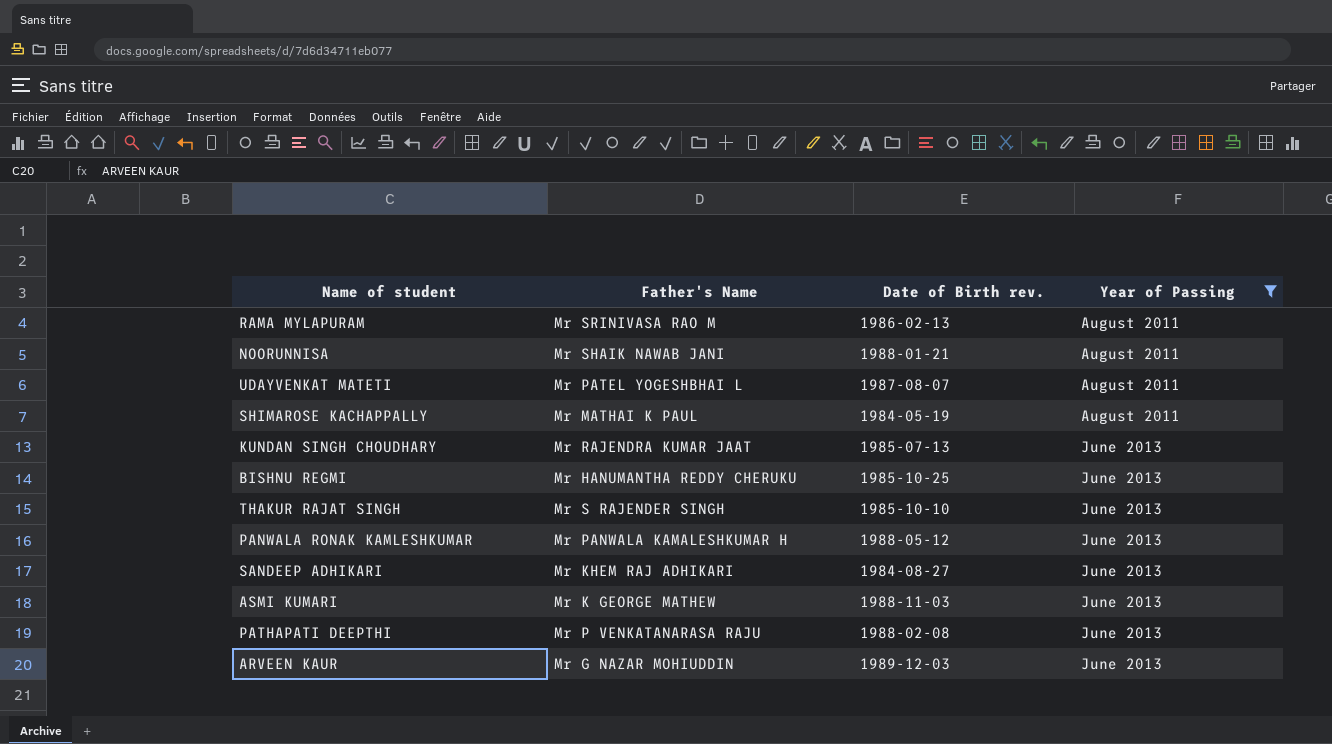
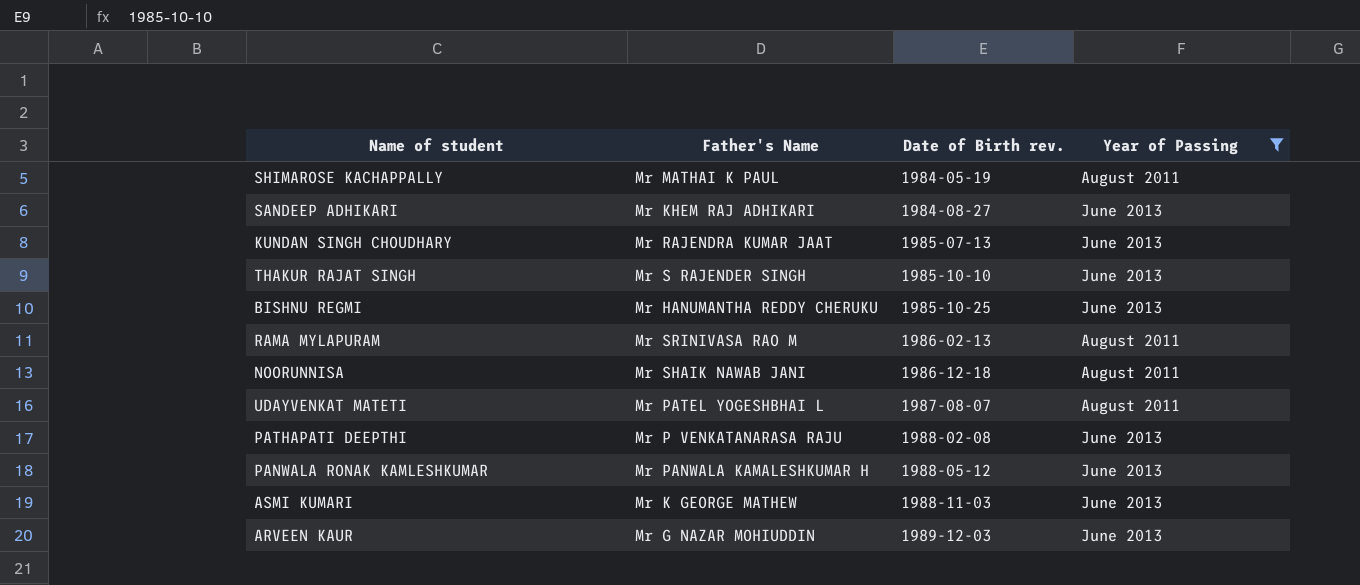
row order: Year of Passing ascending -> Date of Birth rev. ascending
NOORUNNISA | Date of Birth rev.: 1988-01-21 -> 1986-12-18

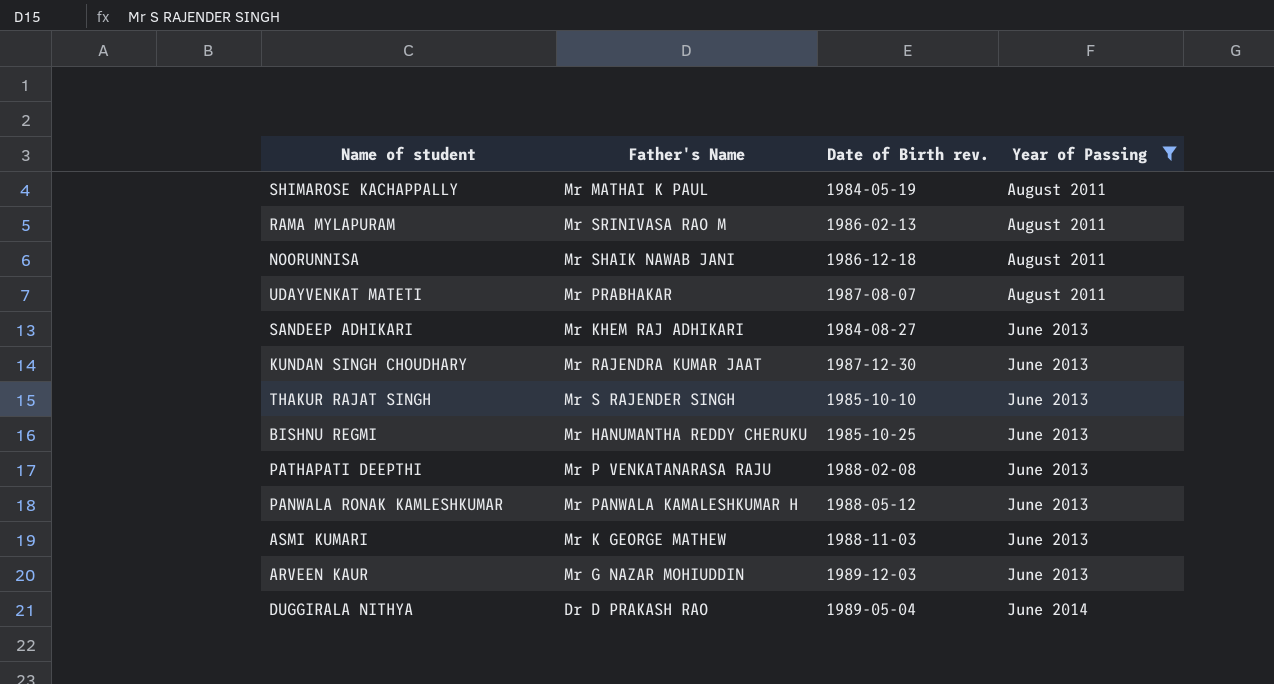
row order: Date of Birth rev. ascending -> Year of Passing ascending
UDAYVENKAT MATETI | Father's Name: Mr PATEL YOGESHBHAI L -> Mr PRABHAKAR
KUNDAN SINGH CHOUDHARY | Date of Birth rev.: 1985-07-13 -> 1987-12-30
row DUGGIRALA NITHYA: none -> Dr D PRAKASH RAO | 1989-05-04 | June 2014

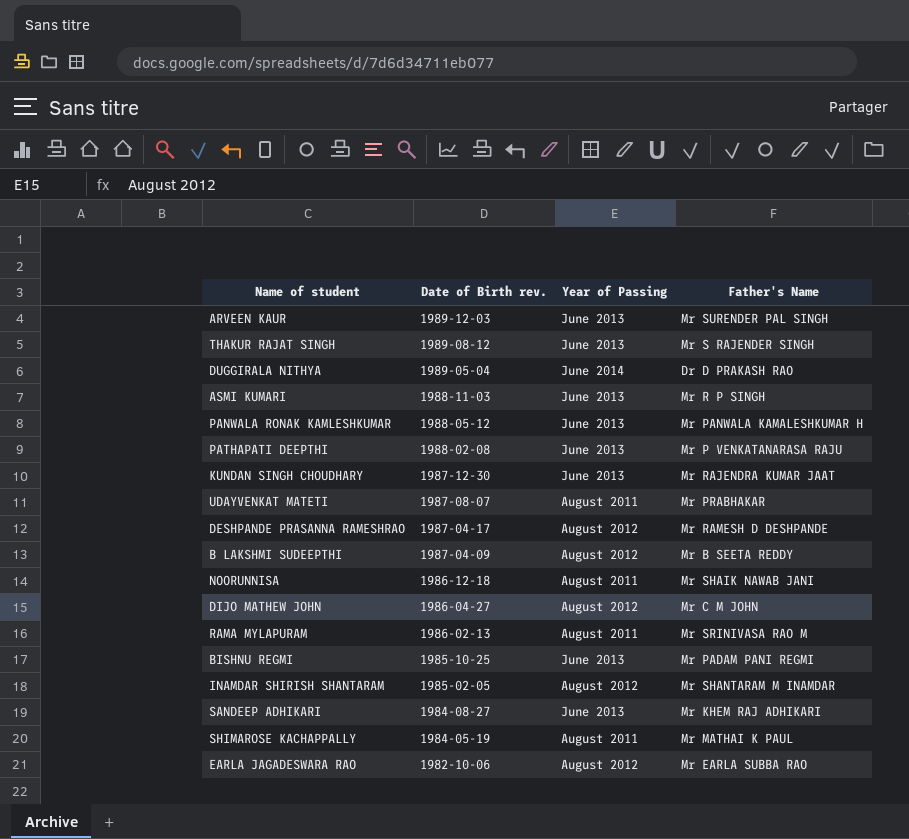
filter: Year of Passing != August 2012 -> none
row order: Year of Passing ascending -> Date of Birth rev. descending
column Father's Name | position: 2 -> 4
ARVEEN KAUR | Father's Name: Mr G NAZAR MOHIUDDIN -> Mr SURENDER PAL SINGH
THAKUR RAJAT SINGH | Date of Birth rev.: 1985-10-10 -> 1989-08-12
ASMI KUMARI | Father's Name: Mr K GEORGE MATHEW -> Mr R P SINGH
BISHNU REGMI | Father's Name: Mr HANUMANTHA REDDY CHERUKU -> Mr PADAM PANI REGMI

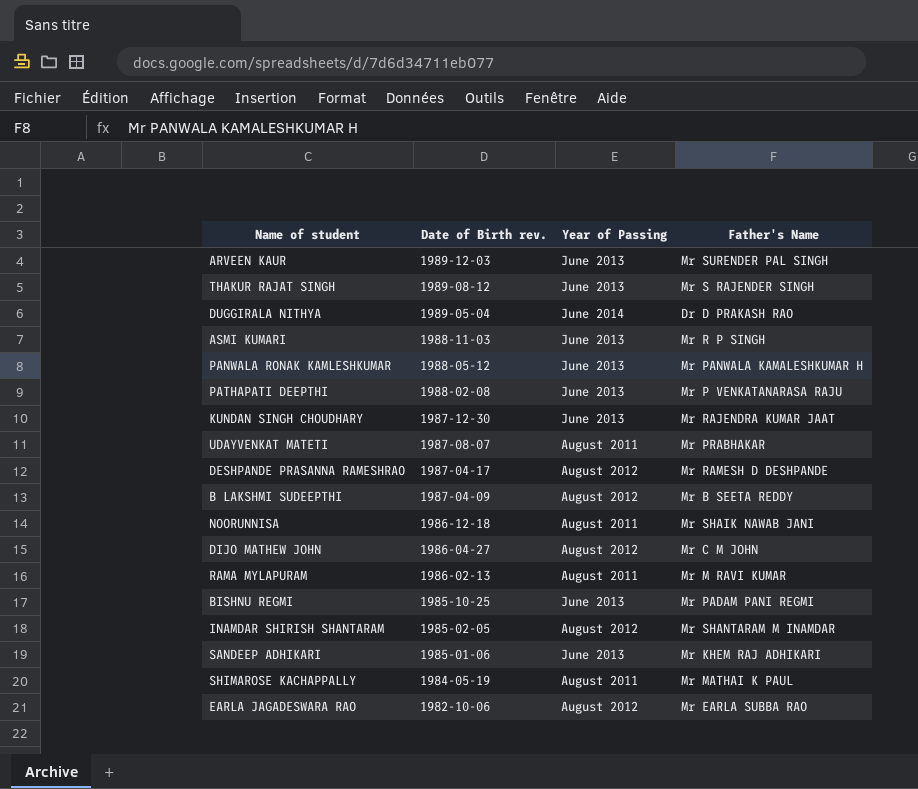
RAMA MYLAPURAM | Father's Name: Mr SRINIVASA RAO M -> Mr M RAVI KUMAR
SANDEEP ADHIKARI | Date of Birth rev.: 1984-08-27 -> 1985-01-06

